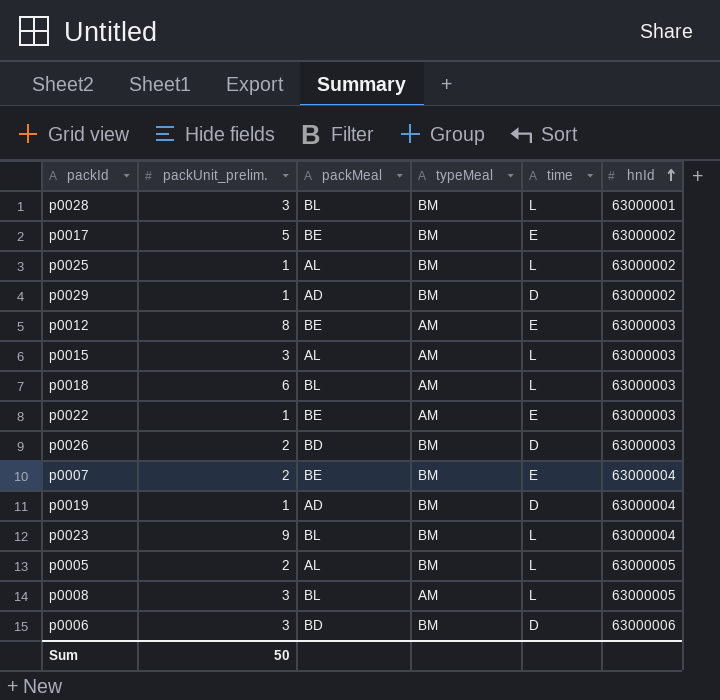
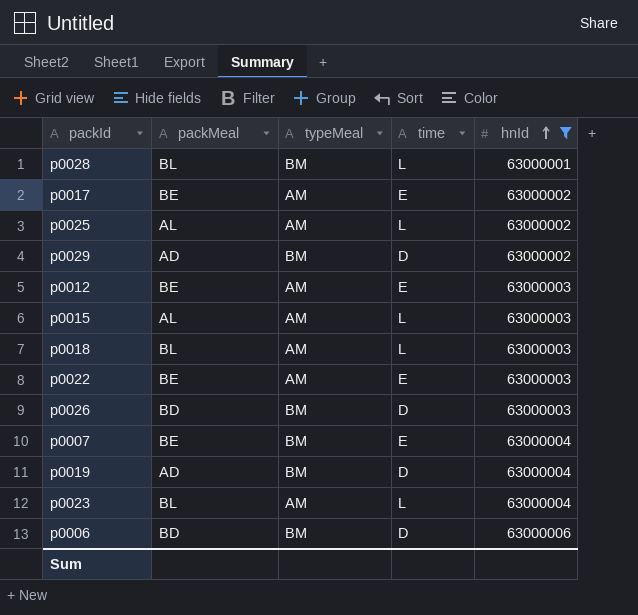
filter: none -> hnId != 63000005
column packUnit_prelim. | position: 2 -> none
p0017 | typeMeal: BM -> AM
p0025 | typeMeal: BM -> AM
p0023 | typeMeal: BM -> AM

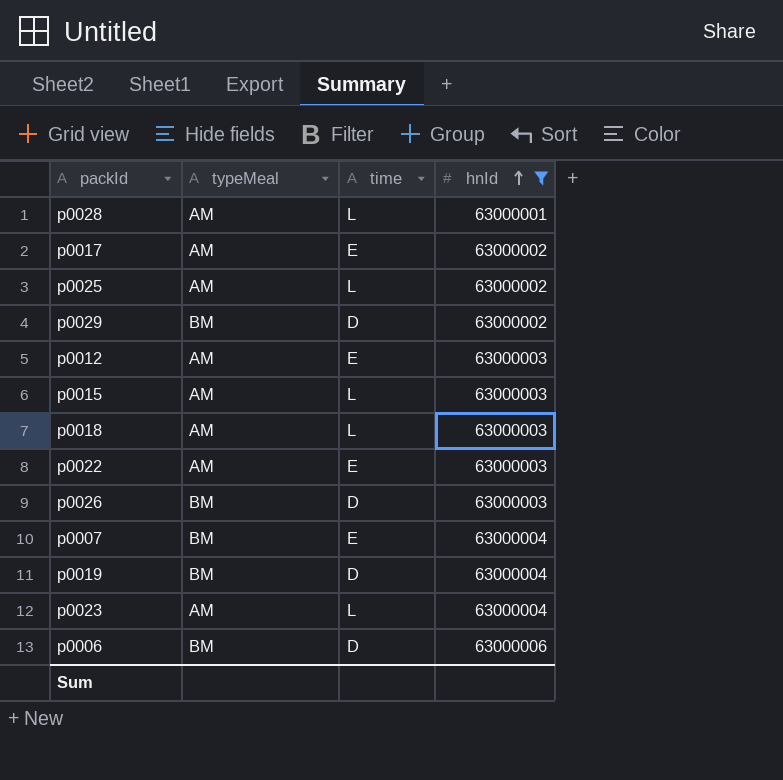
column packMeal | position: 2 -> none
p0028 | typeMeal: BM -> AM

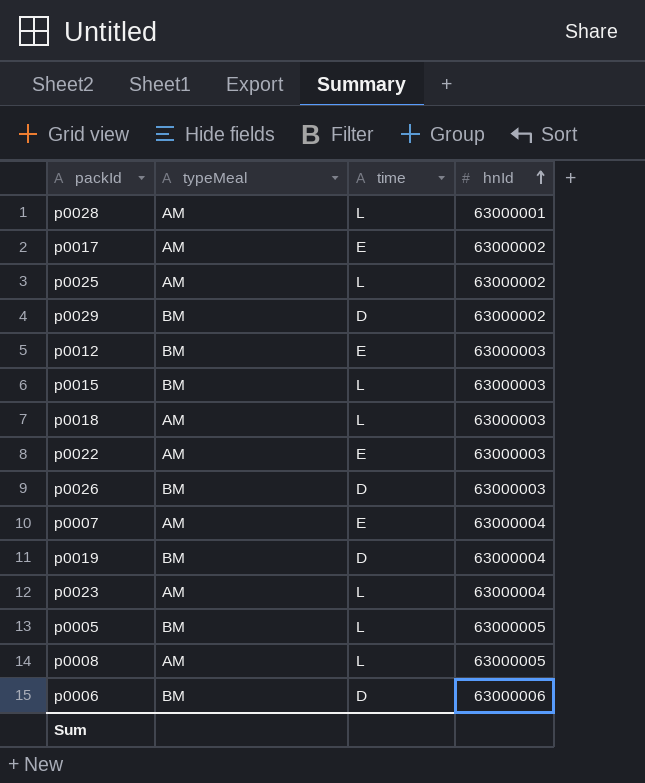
filter: hnId != 63000005 -> none
p0012 | typeMeal: AM -> BM
p0015 | typeMeal: AM -> BM
p0007 | typeMeal: BM -> AM

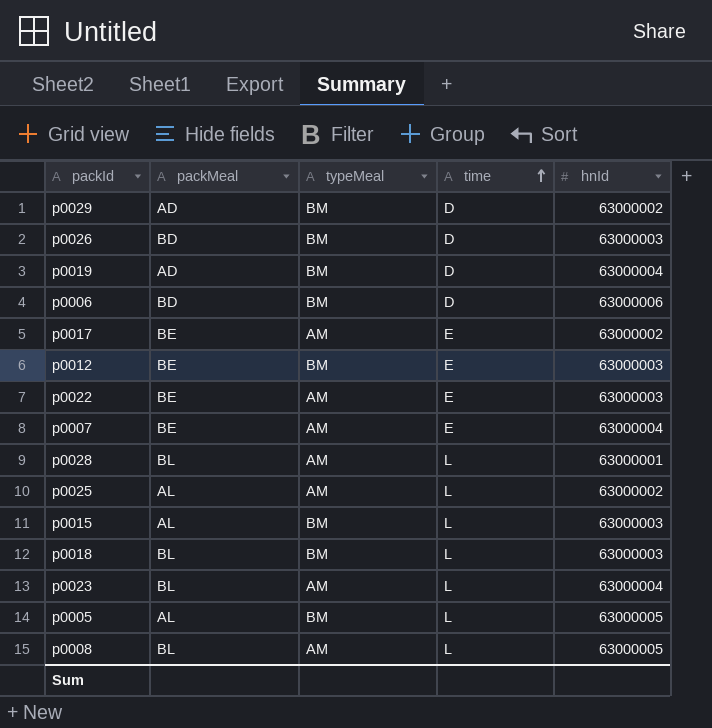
row order: hnId ascending -> time ascending
column packMeal | position: none -> 2
p0018 | typeMeal: AM -> BM

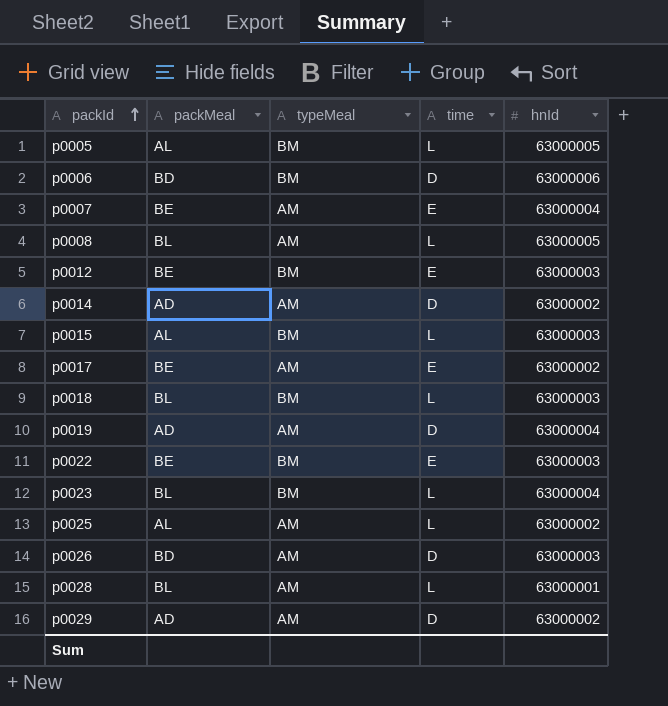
row order: time ascending -> packId ascending
row p0014: none -> AD | AM | D | 63000002
p0019 | typeMeal: BM -> AM
p0022 | typeMeal: AM -> BM
p0023 | typeMeal: AM -> BM
p0026 | typeMeal: BM -> AM
p0029 | typeMeal: BM -> AM

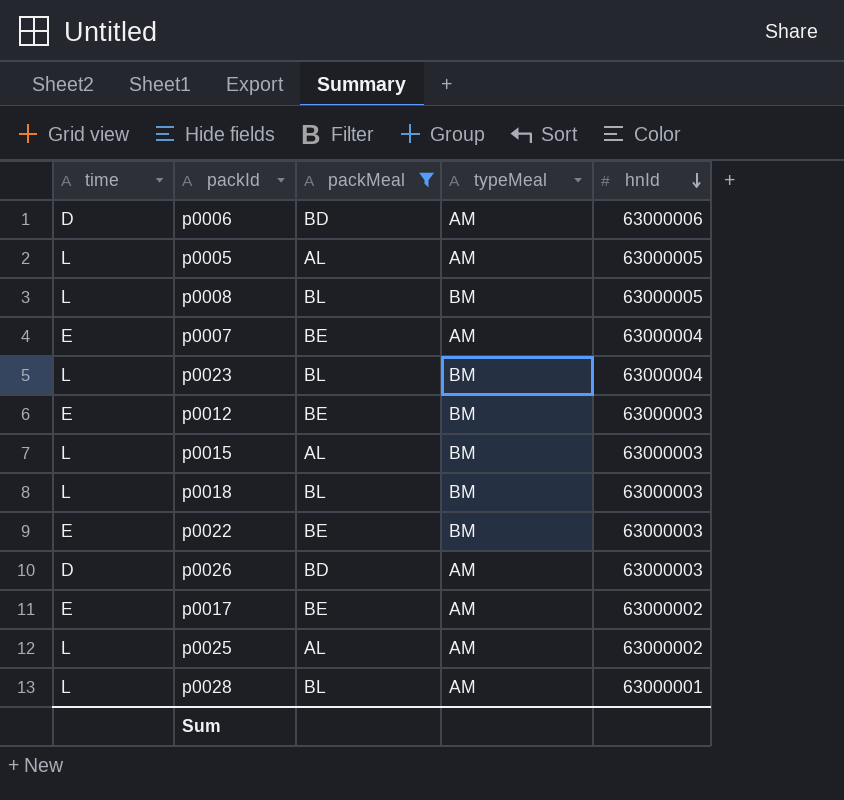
filter: none -> packMeal != AD
row order: packId ascending -> hnId descending
column time | position: 4 -> 1
p0006 | typeMeal: BM -> AM
p0005 | typeMeal: BM -> AM
p0008 | typeMeal: AM -> BM

